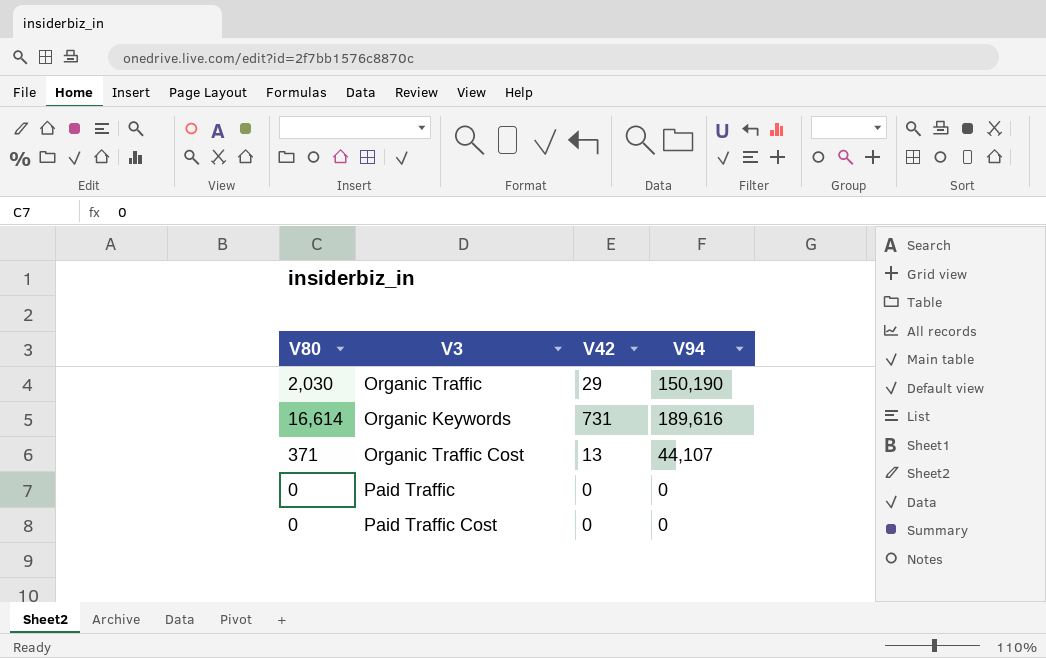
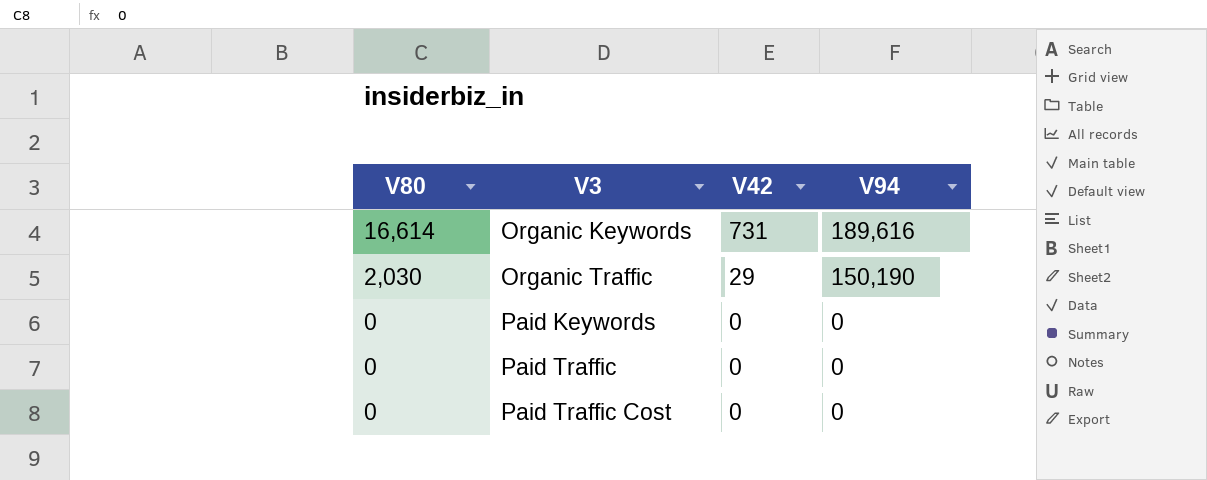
row order: none -> V80 descending
row Organic Traffic Cost: 371 | 13 | 44,107 -> none
row Paid Keywords: none -> 0 | 0 | 0

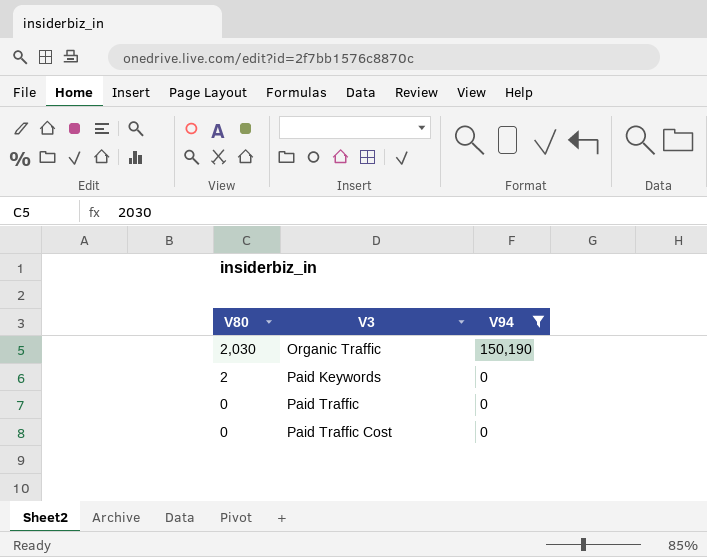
filter: none -> V94 != 189,616
column V42 | position: 3 -> none
Paid Keywords | V80: 0 -> 2

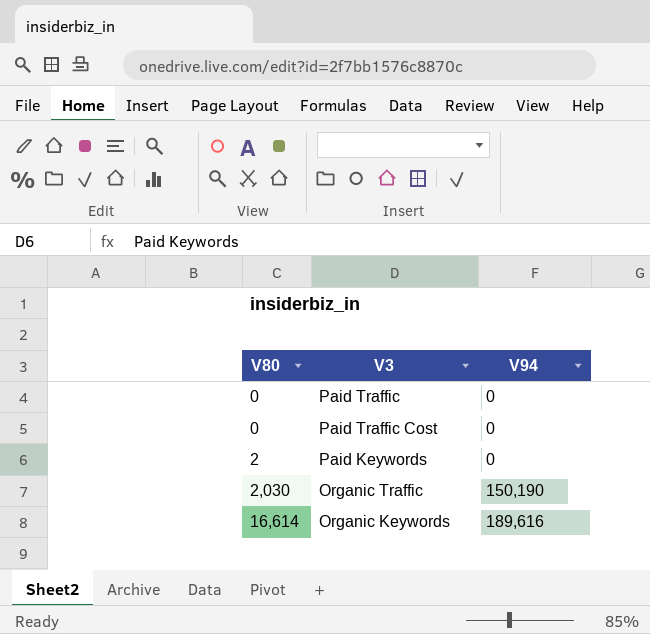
filter: V94 != 189,616 -> none
row order: V80 descending -> V80 ascending

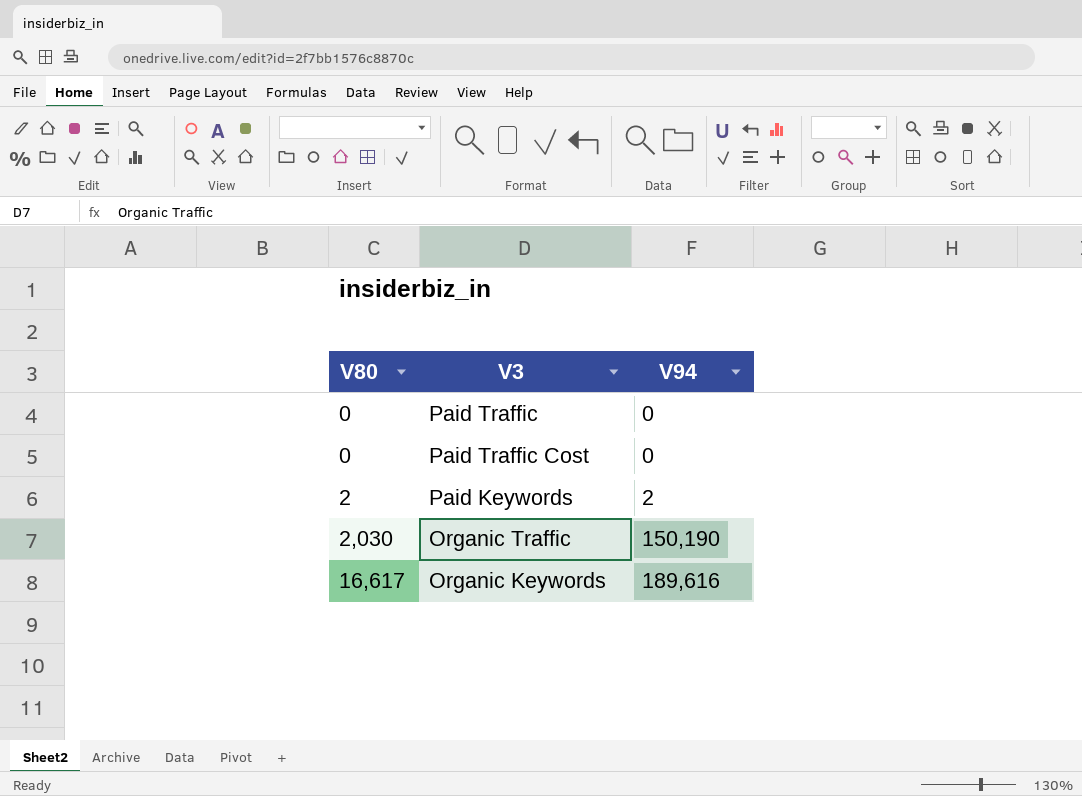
Paid Keywords | V94: 0 -> 2
Organic Keywords | V80: 16,614 -> 16,617

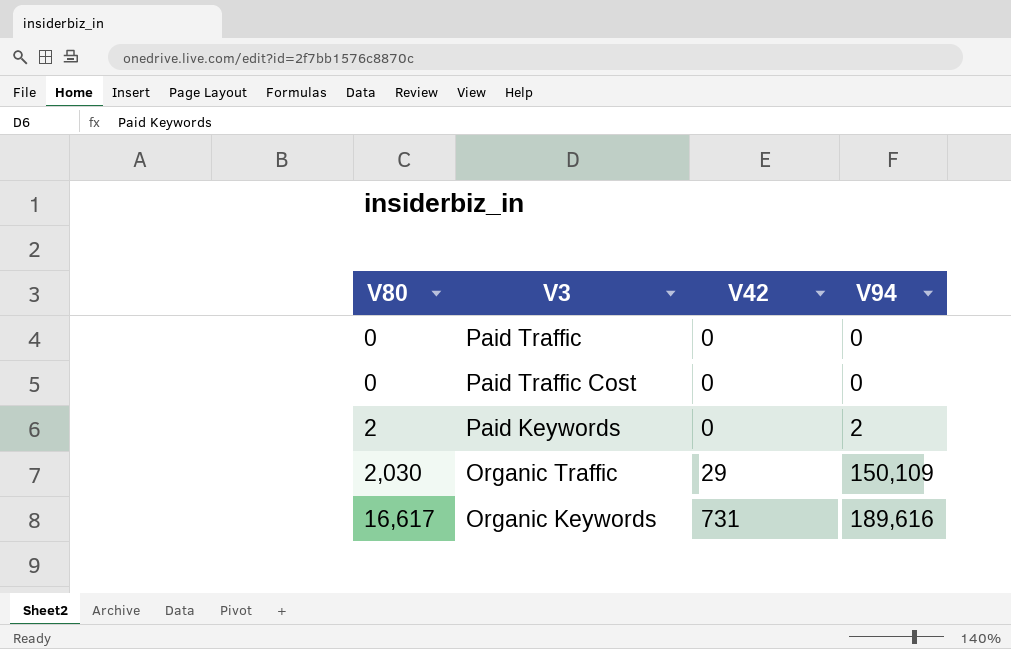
column V42 | position: none -> 3
Organic Traffic | V94: 150,190 -> 150,109

